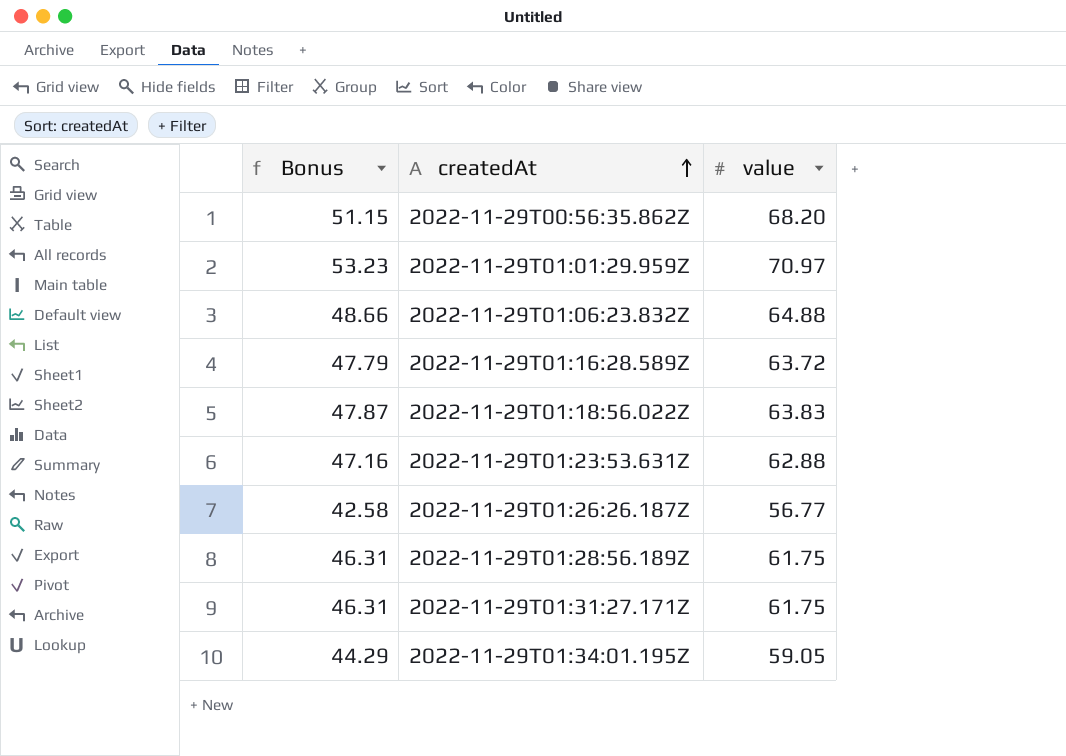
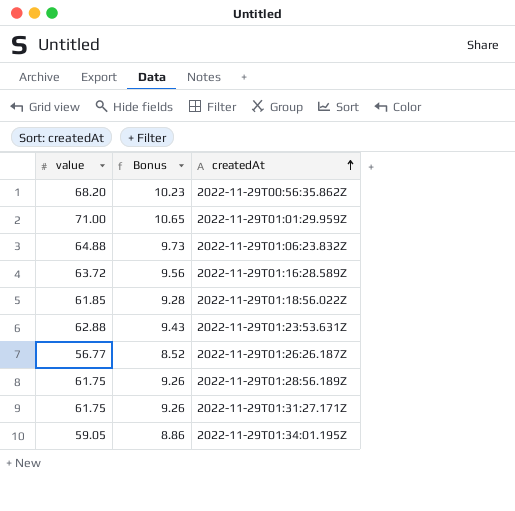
column value | position: 3 -> 1
column Bonus | formula: [value] * 0.75 -> [value] * 0.15
2022-11-29T01:01:29.959Z | value: 70.97 -> 71.00
2022-11-29T01:18:56.022Z | value: 63.83 -> 61.85

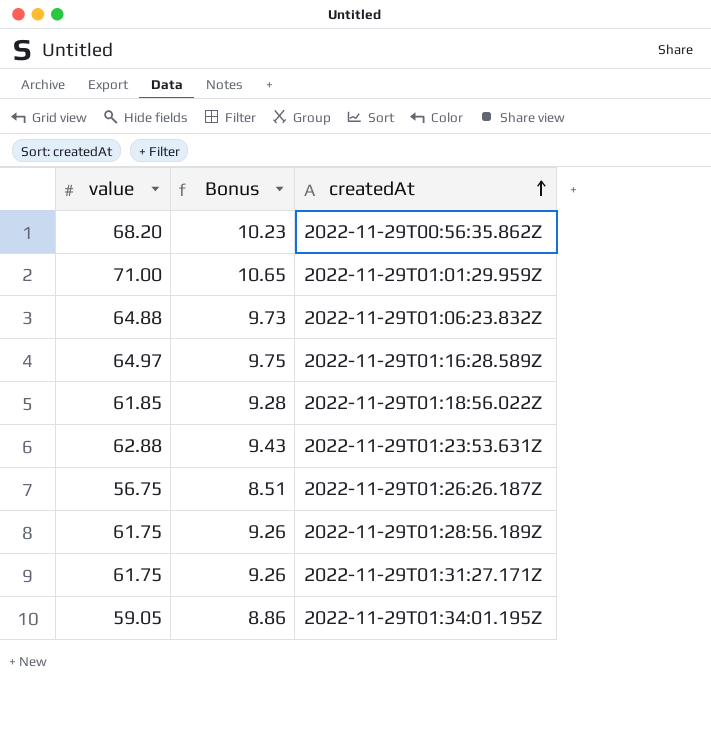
2022-11-29T01:16:28.589Z | value: 63.72 -> 64.97
2022-11-29T01:16:28.589Z | Bonus: 9.56 -> 9.75
2022-11-29T01:26:26.187Z | value: 56.77 -> 56.75
2022-11-29T01:26:26.187Z | Bonus: 8.52 -> 8.51

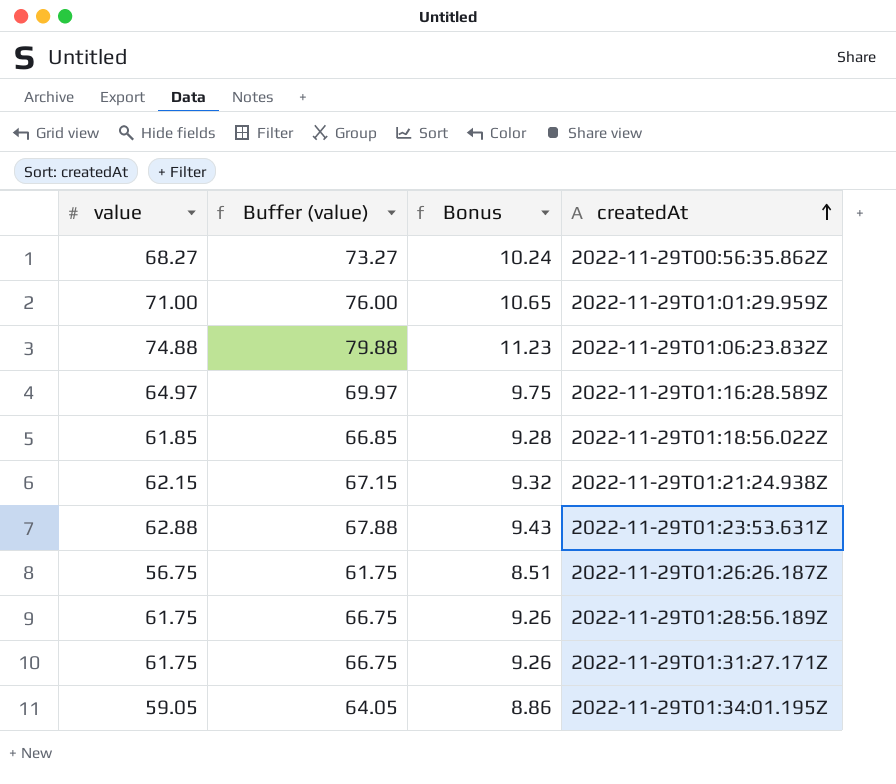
column Buffer (value) | formula: none -> [value] + 5
2022-11-29T00:56:35.862Z | value: 68.20 -> 68.27
2022-11-29T00:56:35.862Z | Bonus: 10.23 -> 10.24
2022-11-29T01:06:23.832Z | value: 64.88 -> 74.88
2022-11-29T01:06:23.832Z | Bonus: 9.73 -> 11.23
row 2022-11-29T01:21:24.938Z: none -> 62.15 | 67.15 | 9.32

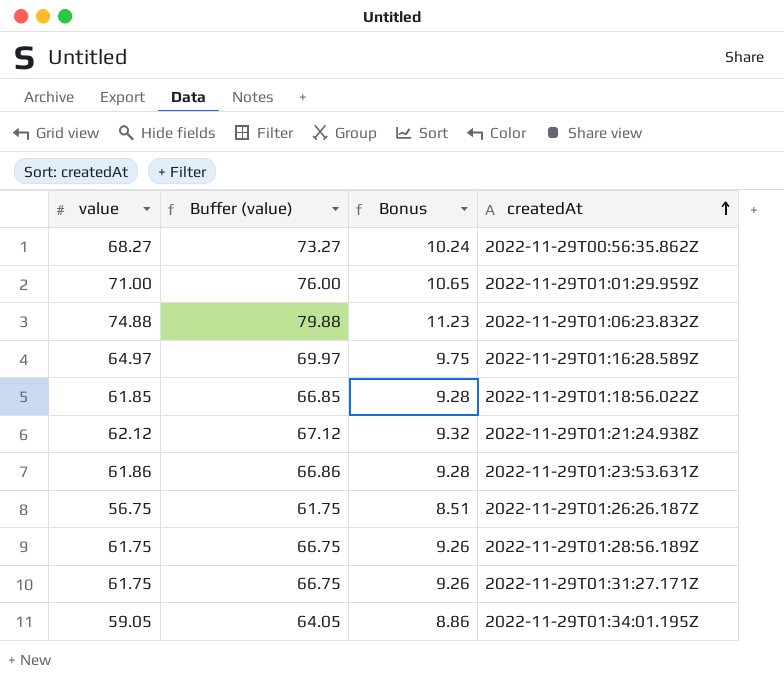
2022-11-29T01:21:24.938Z | value: 62.15 -> 62.12
2022-11-29T01:21:24.938Z | Buffer (value): 67.15 -> 67.12
2022-11-29T01:23:53.631Z | value: 62.88 -> 61.86
2022-11-29T01:23:53.631Z | Buffer (value): 67.88 -> 66.86
2022-11-29T01:23:53.631Z | Bonus: 9.43 -> 9.28

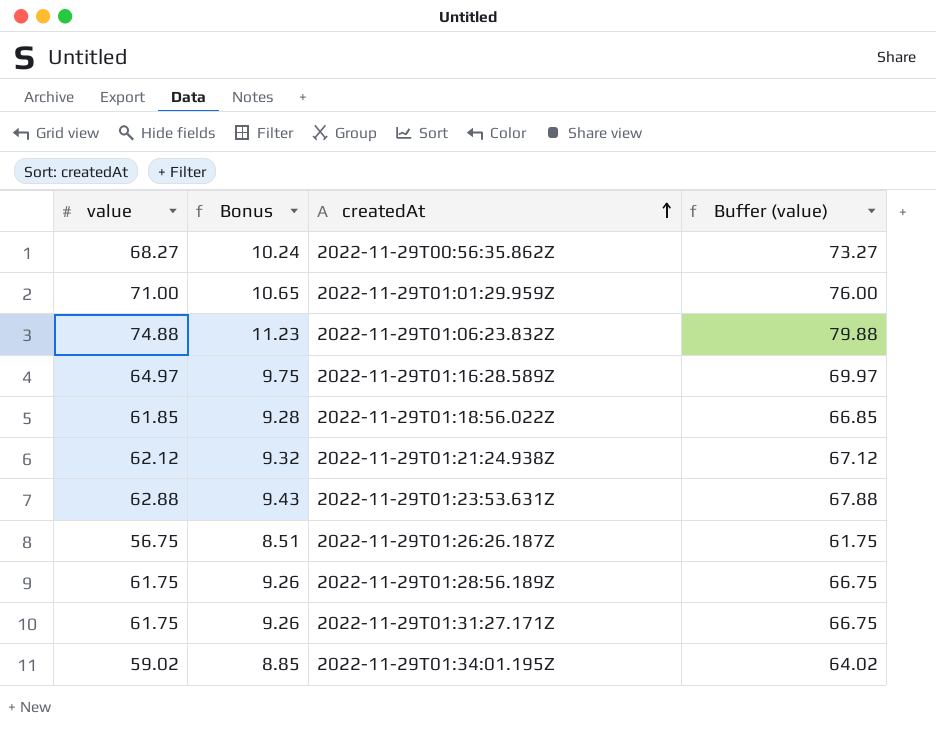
column Buffer (value) | position: 2 -> 4
2022-11-29T01:23:53.631Z | value: 61.86 -> 62.88
2022-11-29T01:23:53.631Z | Bonus: 9.28 -> 9.43
2022-11-29T01:23:53.631Z | Buffer (value): 66.86 -> 67.88
2022-11-29T01:34:01.195Z | value: 59.05 -> 59.02
2022-11-29T01:34:01.195Z | Bonus: 8.86 -> 8.85
2022-11-29T01:34:01.195Z | Buffer (value): 64.05 -> 64.02

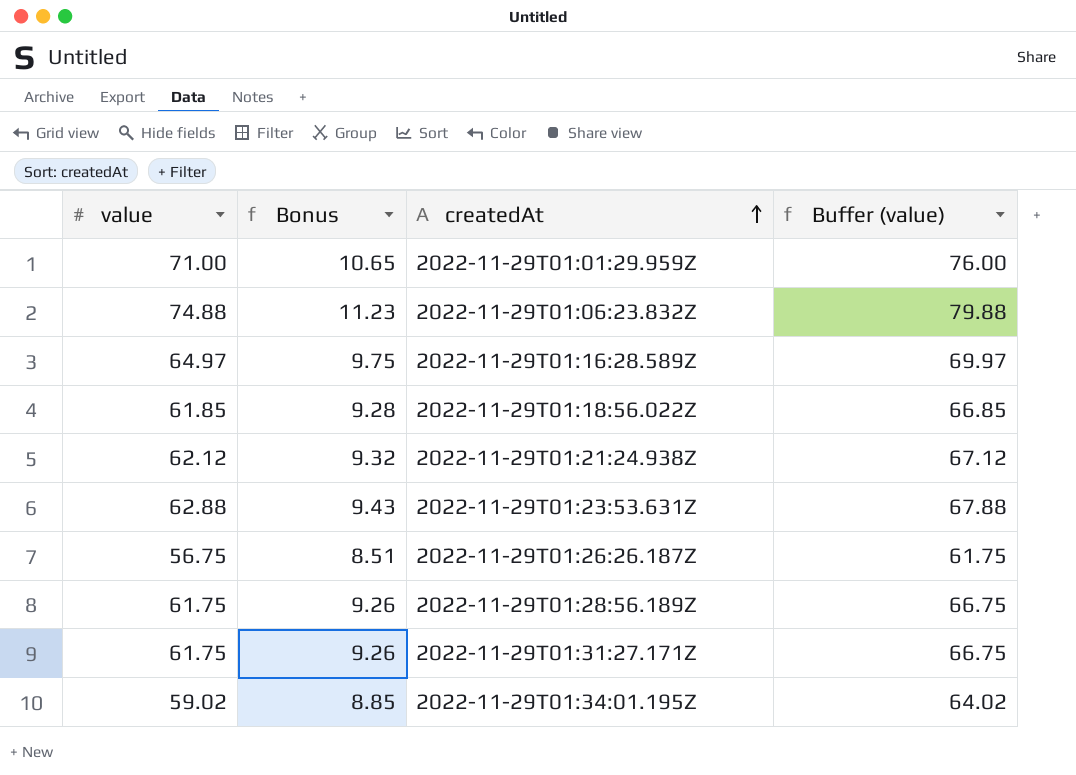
row 2022-11-29T00:56:35.862Z: 68.27 | 10.24 | 73.27 -> none

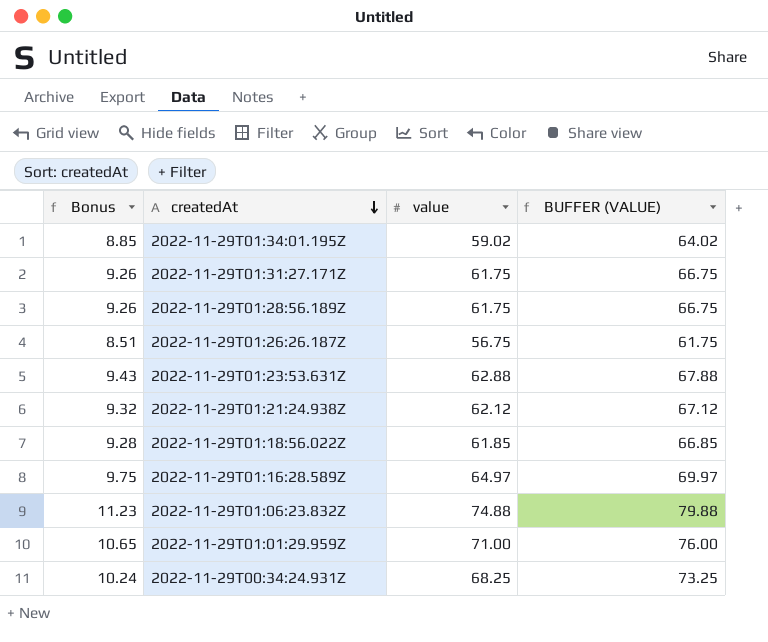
row order: createdAt ascending -> createdAt descending
column value | position: 1 -> 3
column name: Buffer (value) -> BUFFER (VALUE)
row 2022-11-29T00:34:24.931Z: none -> 10.24 | 68.25 | 73.25

